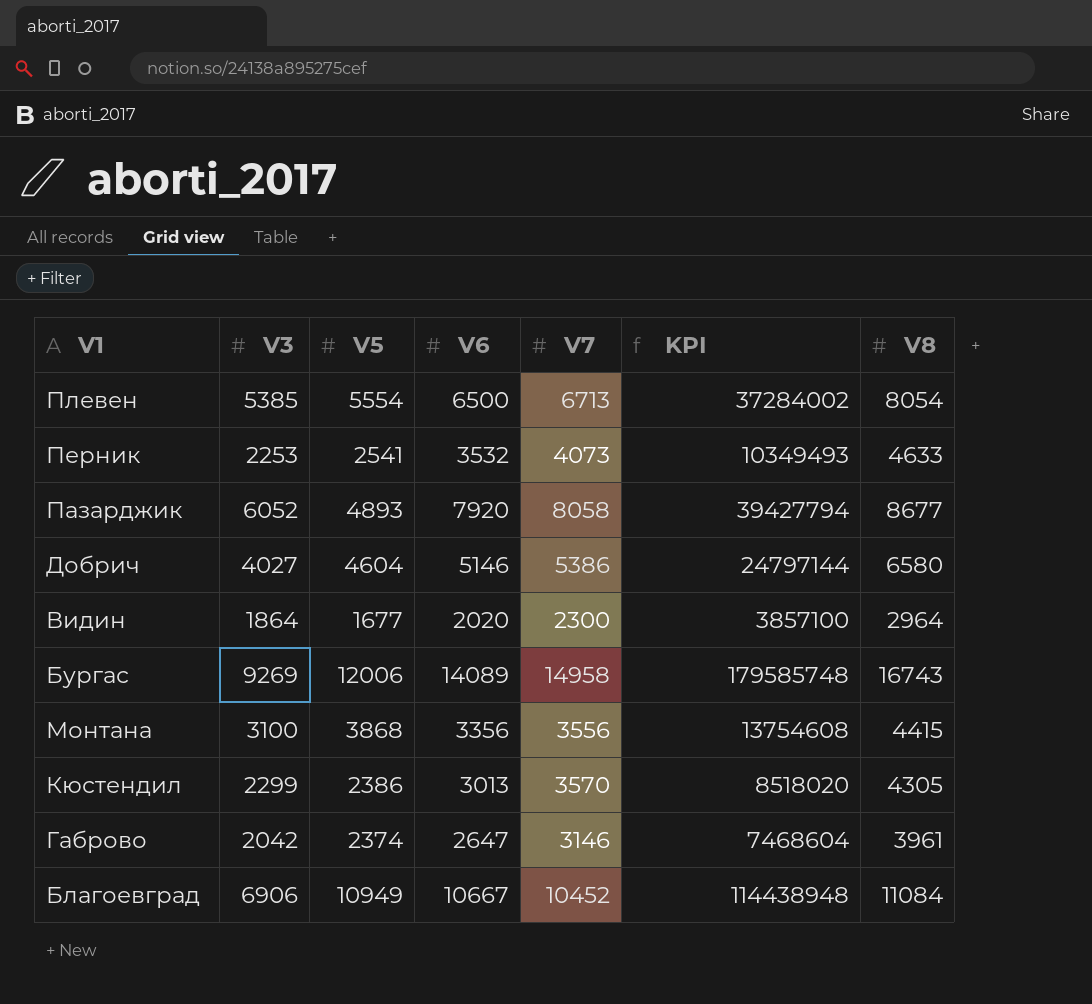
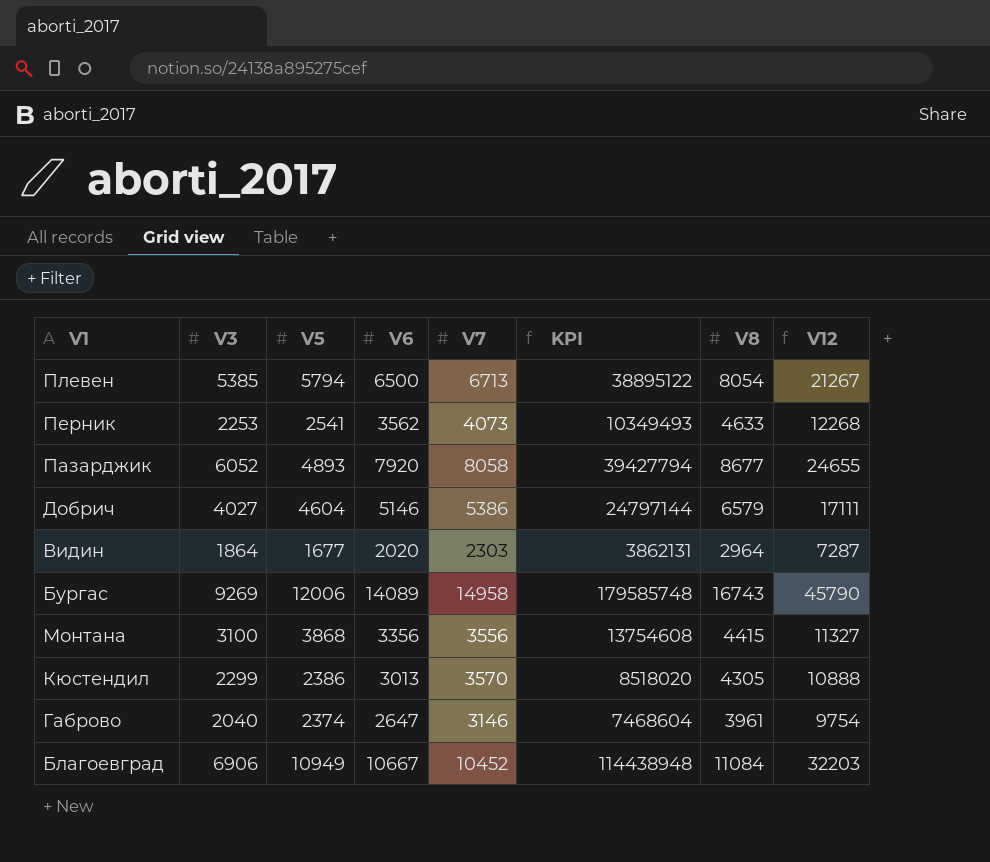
column V12 | formula: none -> [V6] + [V7] + [V8]
Плевен | V5: 5554 -> 5794
Плевен | KPI: 37284002 -> 38895122
Перник | V6: 3532 -> 3562
Добрич | V8: 6580 -> 6579
Видин | V7: 2300 -> 2303
Видин | KPI: 3857100 -> 3862131
Габрово | V3: 2042 -> 2040

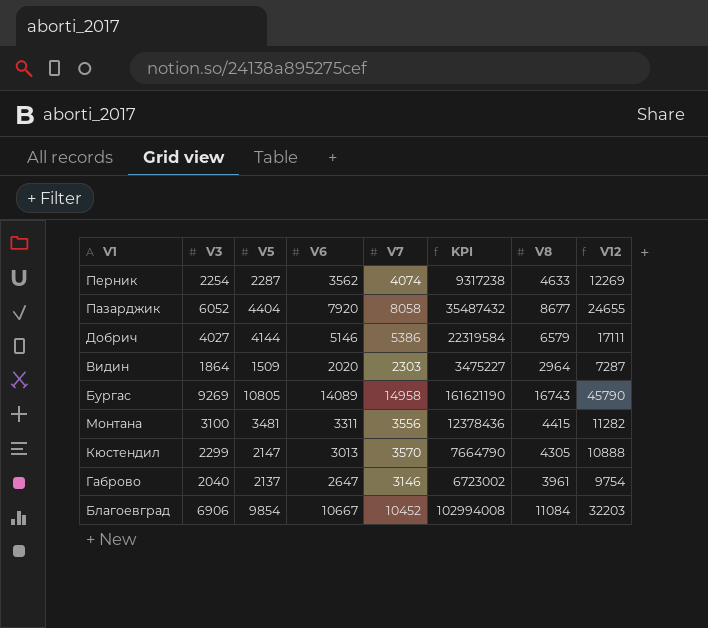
row Плевен: 5385 | 5794 | 6500 | 6713 | 38895122 | 8054 | 21267 -> none
Перник | V3: 2253 -> 2254
Перник | V5: 2541 -> 2287
Перник | V7: 4073 -> 4074
Перник | KPI: 10349493 -> 9317238
Перник | V12: 12268 -> 12269
Пазарджик | V5: 4893 -> 4404
Пазарджик | KPI: 39427794 -> 35487432
Добрич | V5: 4604 -> 4144
Добрич | KPI: 24797144 -> 22319584
Видин | V5: 1677 -> 1509
Видин | KPI: 3862131 -> 3475227
Бургас | V5: 12006 -> 10805
Бургас | KPI: 179585748 -> 161621190
Монтана | V5: 3868 -> 3481
Монтана | V6: 3356 -> 3311
Монтана | KPI: 13754608 -> 12378436
Монтана | V12: 11327 -> 11282
Кюстендил | V5: 2386 -> 2147
Кюстендил | KPI: 8518020 -> 7664790
Габрово | V5: 2374 -> 2137
Габрово | KPI: 7468604 -> 6723002
Благоевград | V5: 10949 -> 9854
Благоевград | KPI: 114438948 -> 102994008

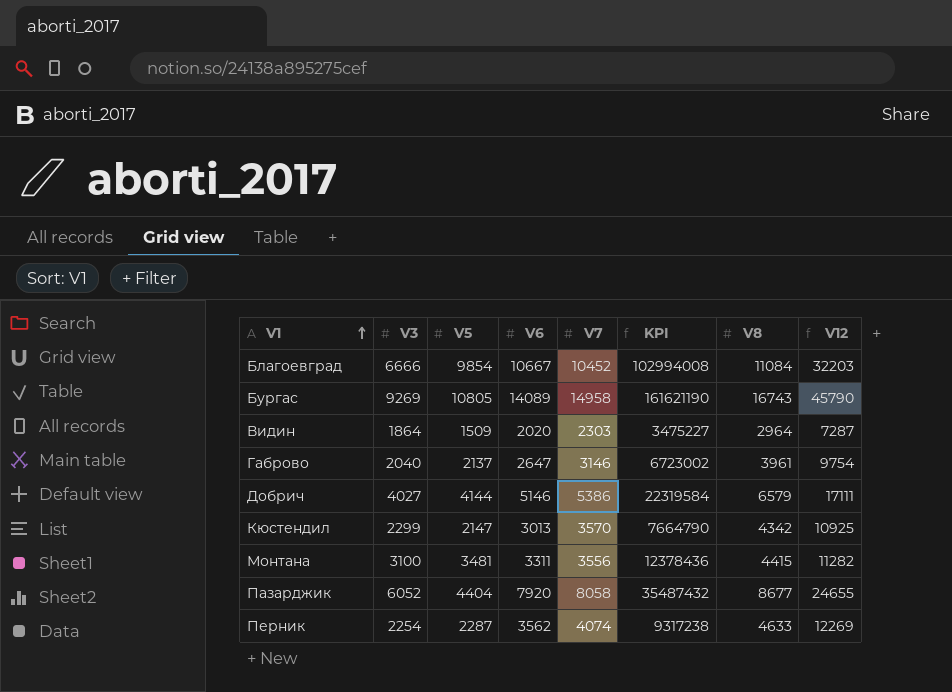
row order: none -> V1 ascending
Благоевград | V3: 6906 -> 6666
Кюстендил | V8: 4305 -> 4342
Кюстендил | V12: 10888 -> 10925

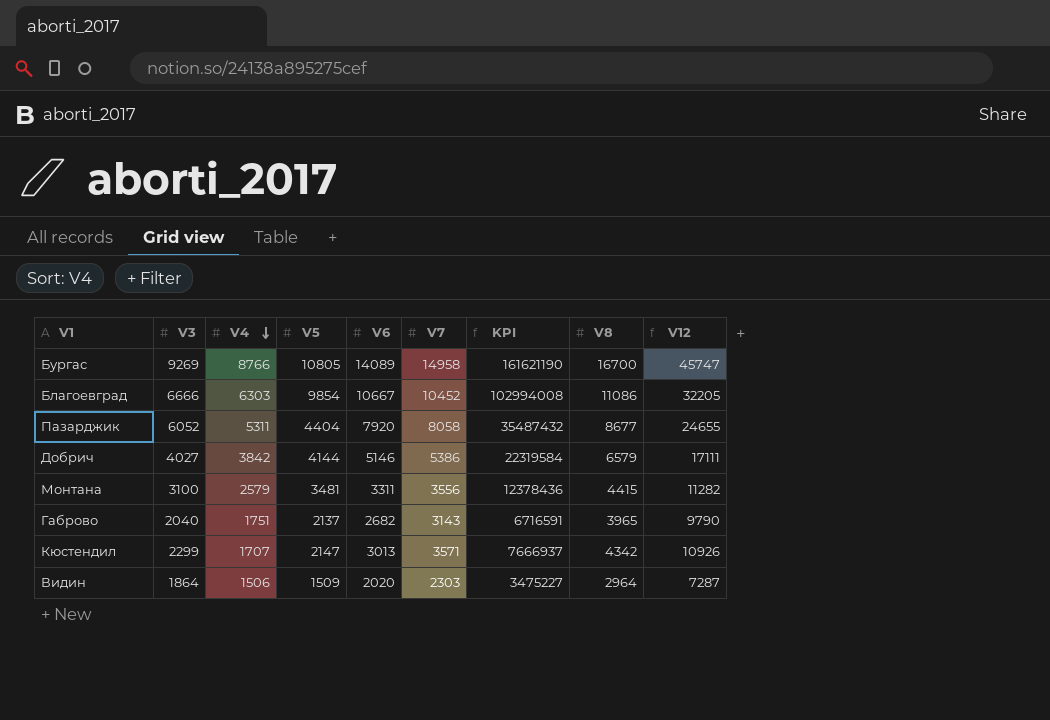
row order: V1 ascending -> V4 descending
column V4 | position: none -> 3
row Перник: 2254 | 2287 | 3562 | 4074 | 9317238 | 4633 | 12269 -> none
Бургас | V8: 16743 -> 16700
Бургас | V12: 45790 -> 45747
Благоевград | V8: 11084 -> 11086
Благоевград | V12: 32203 -> 32205
Габрово | V6: 2647 -> 2682
Габрово | V7: 3146 -> 3143
Габрово | KPI: 6723002 -> 6716591
Габрово | V8: 3961 -> 3965
Габрово | V12: 9754 -> 9790
Кюстендил | V7: 3570 -> 3571
Кюстендил | KPI: 7664790 -> 7666937
Кюстендил | V12: 10925 -> 10926

